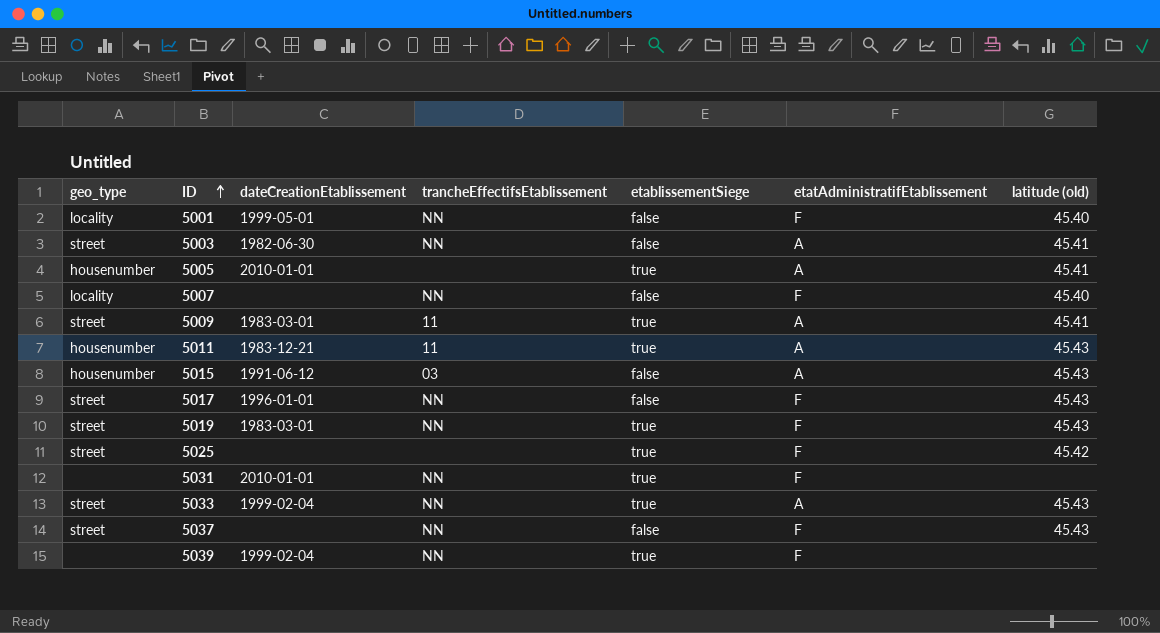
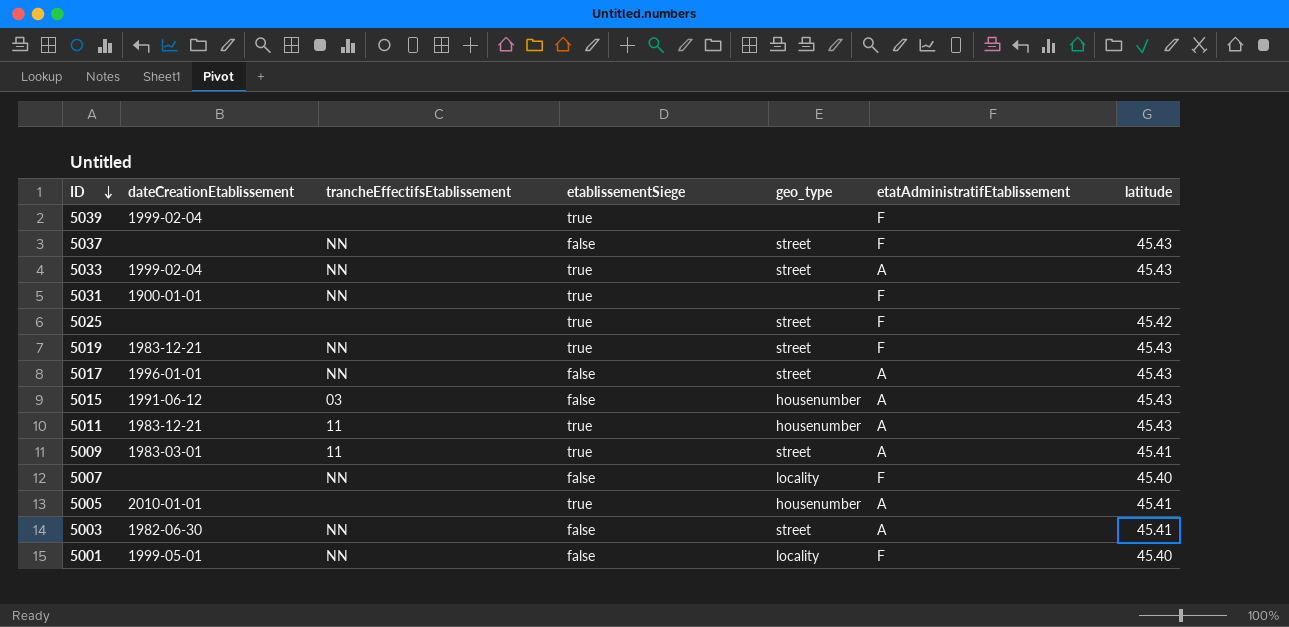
row order: ID ascending -> ID descending
column geo_type | position: 1 -> 5
column name: latitude (old) -> latitude
5039 | trancheEffectifsEtablissement: NN -> none
5031 | dateCreationEtablissement: 2010-01-01 -> 1900-01-01
5019 | dateCreationEtablissement: 1983-03-01 -> 1983-12-21
5017 | etatAdministratifEtablissement: F -> A

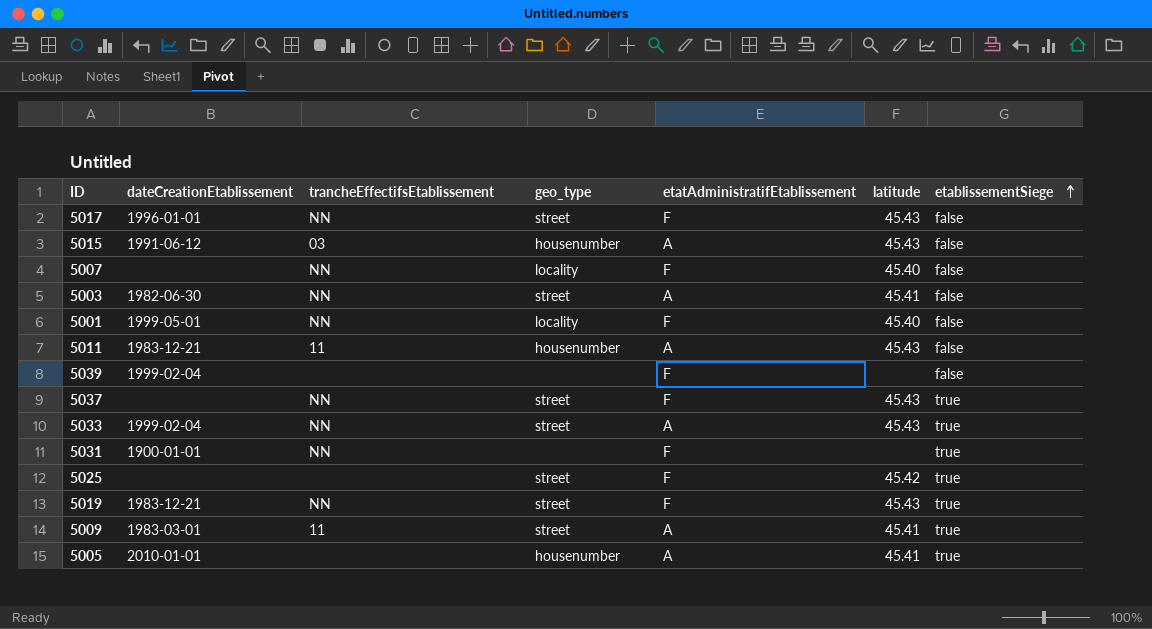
row order: ID descending -> etablissementSiege ascending
column etablissementSiege | position: 4 -> 7
5017 | etatAdministratifEtablissement: A -> F
5011 | etablissementSiege: true -> false
5039 | etablissementSiege: true -> false
5037 | etablissementSiege: false -> true

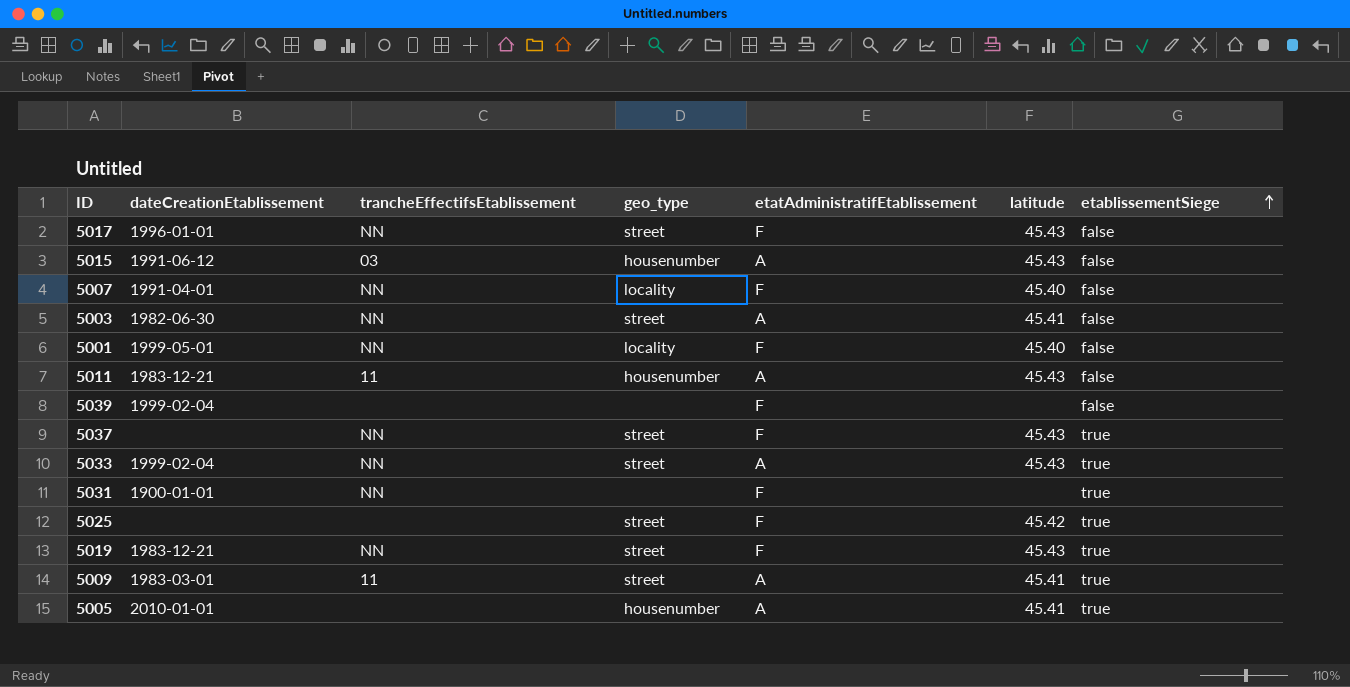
5007 | dateCreationEtablissement: none -> 1991-04-01

